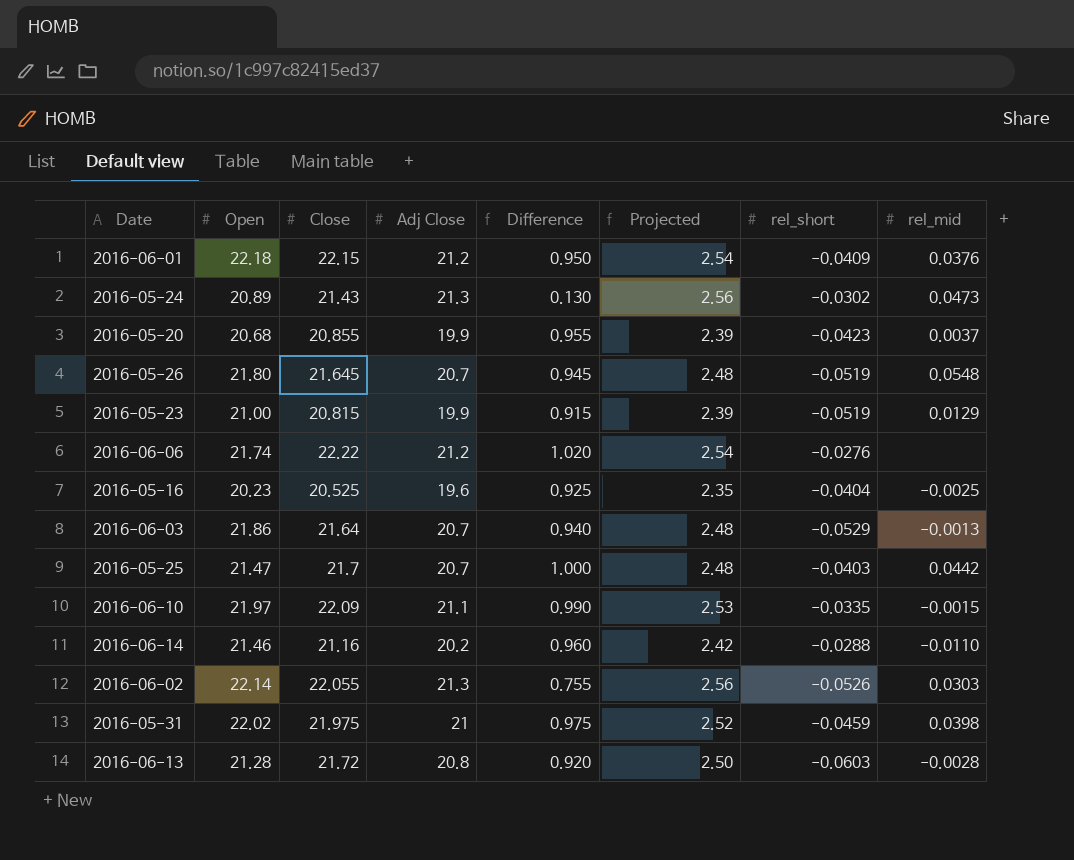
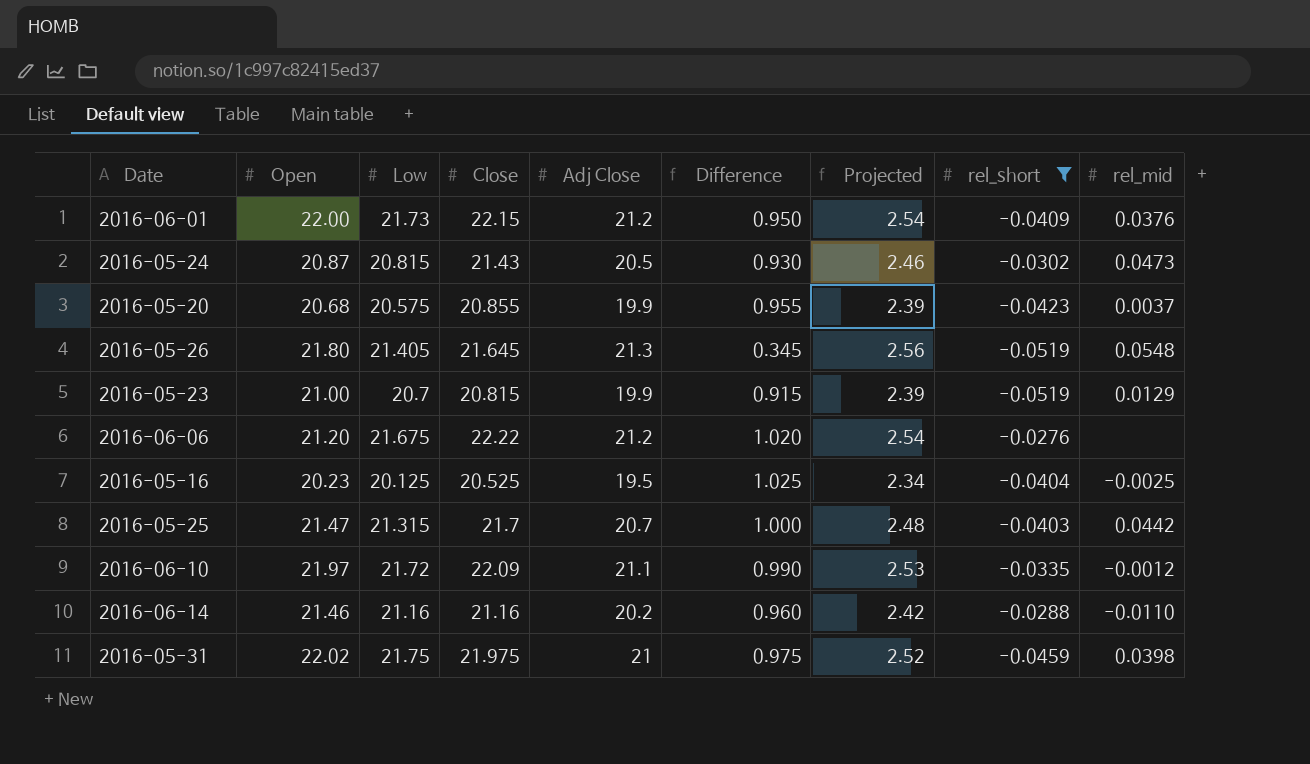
filter: none -> rel_short >= -0.0519
column Low | position: none -> 3
2016-06-01 | Open: 22.18 -> 22.00
2016-05-24 | Open: 20.89 -> 20.87
2016-05-24 | Adj Close: 21.3 -> 20.5
2016-05-24 | Difference: 0.130 -> 0.930
2016-05-24 | Projected: 2.56 -> 2.46
2016-05-26 | Adj Close: 20.7 -> 21.3
2016-05-26 | Difference: 0.945 -> 0.345
2016-05-26 | Projected: 2.48 -> 2.56
2016-06-06 | Open: 21.74 -> 21.20
2016-05-16 | Adj Close: 19.6 -> 19.5
2016-05-16 | Difference: 0.925 -> 1.025
2016-05-16 | Projected: 2.35 -> 2.34
2016-06-10 | rel_mid: -0.0015 -> -0.0012

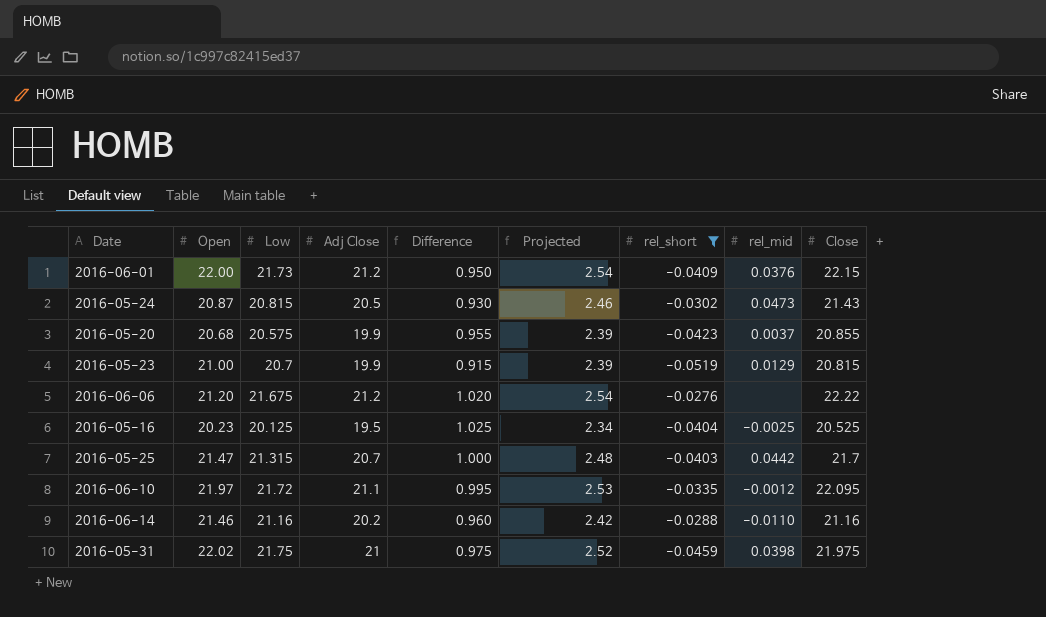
column Close | position: 4 -> 9
row 2016-05-26: 21.80 | 21.405 | 21.645 | 21.3 | 0.345 | 2.56 | -0.0519 | 0.0548 -> none
2016-06-10 | Difference: 0.990 -> 0.995
2016-06-10 | Close: 22.09 -> 22.095

